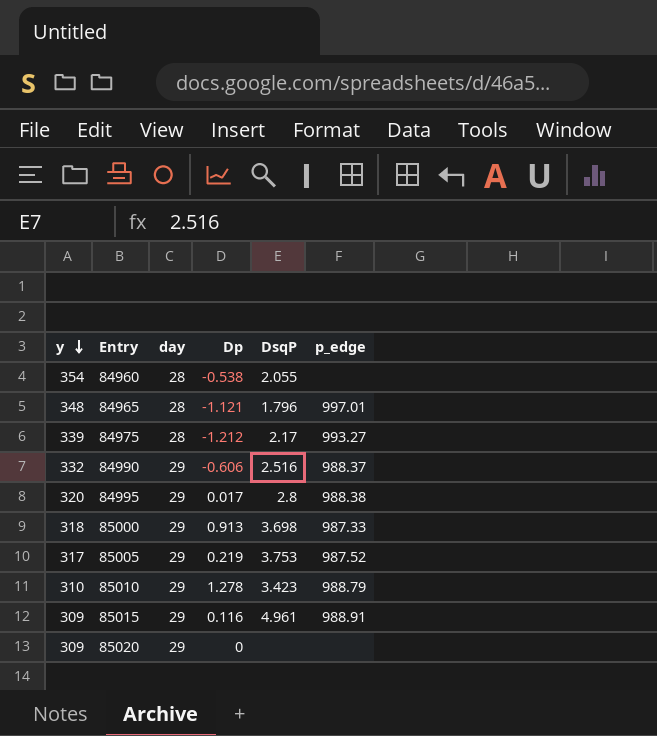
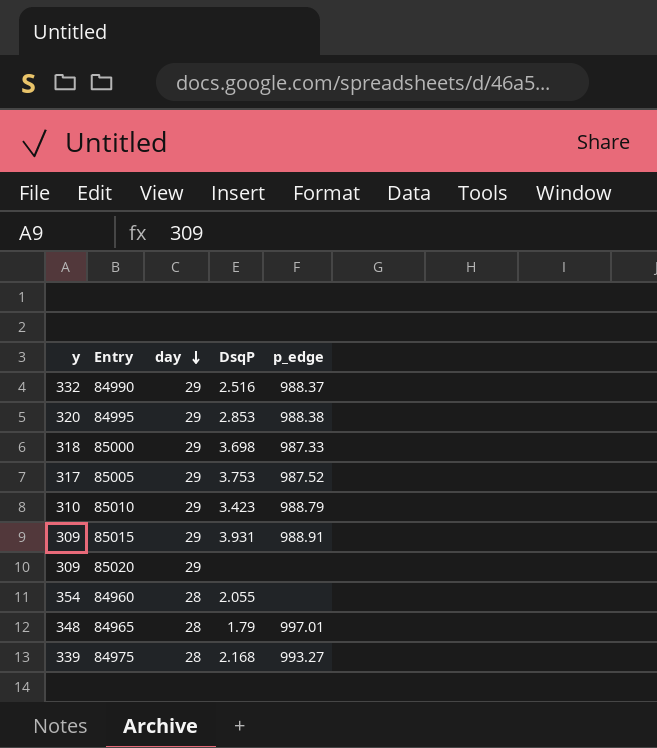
row order: y descending -> day descending
column Dp | position: 4 -> none
84995 | DsqP: 2.8 -> 2.853
85015 | DsqP: 4.961 -> 3.931
84965 | DsqP: 1.796 -> 1.79
84975 | DsqP: 2.17 -> 2.168

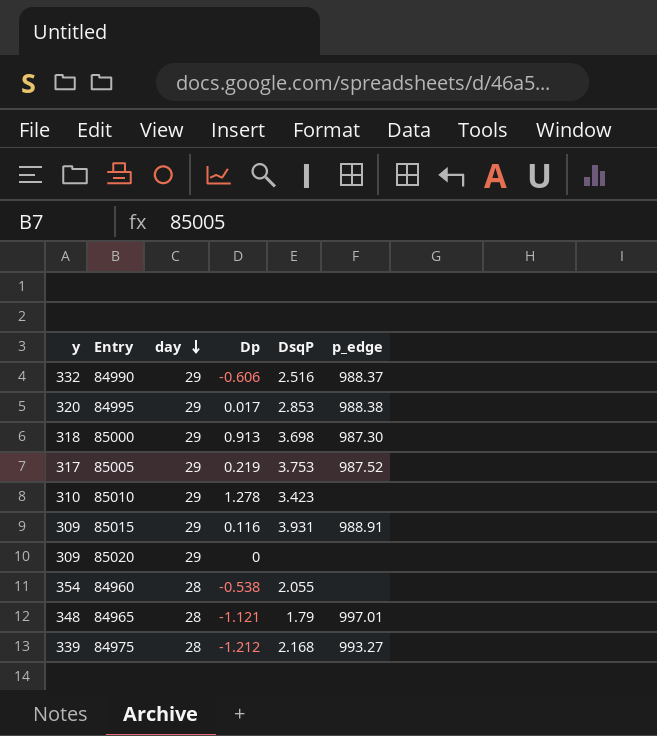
column Dp | position: none -> 4
85000 | p_edge: 987.33 -> 987.30
85010 | p_edge: 988.79 -> none

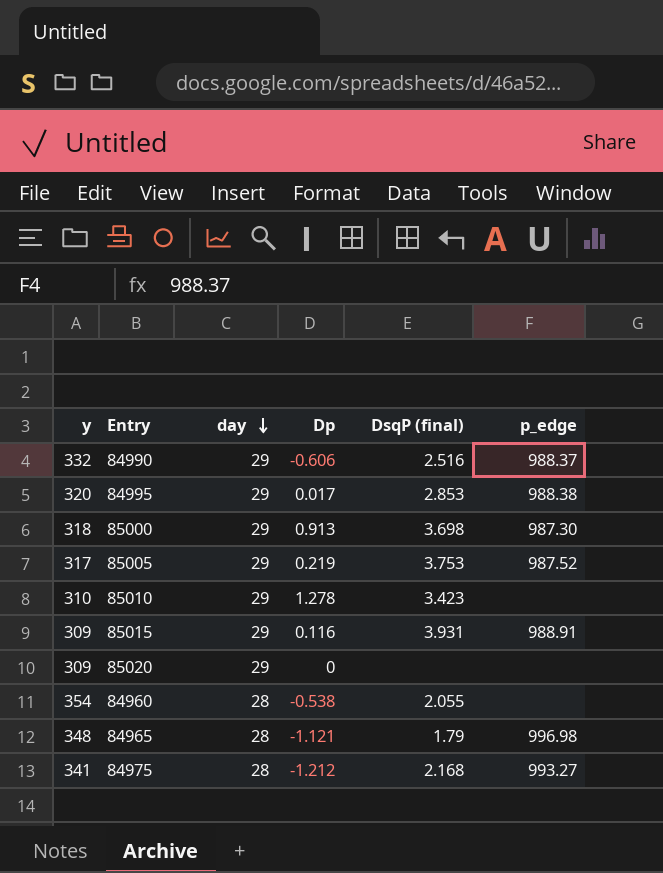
column name: DsqP -> DsqP (final)
84965 | p_edge: 997.01 -> 996.98
84975 | y: 339 -> 341

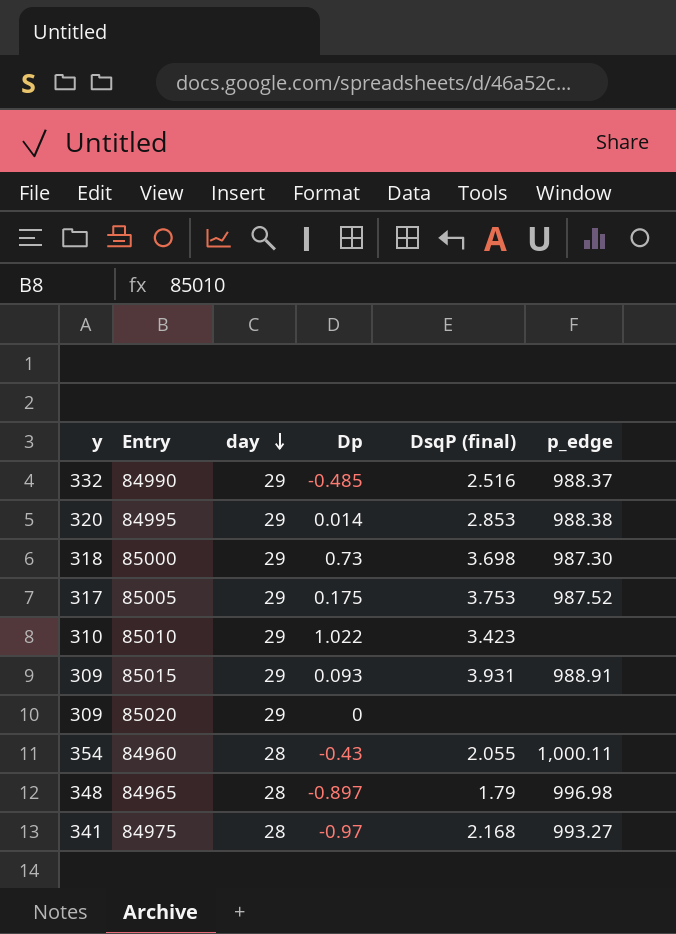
84990 | Dp: -0.606 -> -0.485
84995 | Dp: 0.017 -> 0.014
85000 | Dp: 0.913 -> 0.73
85005 | Dp: 0.219 -> 0.175
85010 | Dp: 1.278 -> 1.022
85015 | Dp: 0.116 -> 0.093
84960 | Dp: -0.538 -> -0.43
84960 | p_edge: none -> 1,000.11
84965 | Dp: -1.121 -> -0.897
84975 | Dp: -1.212 -> -0.97

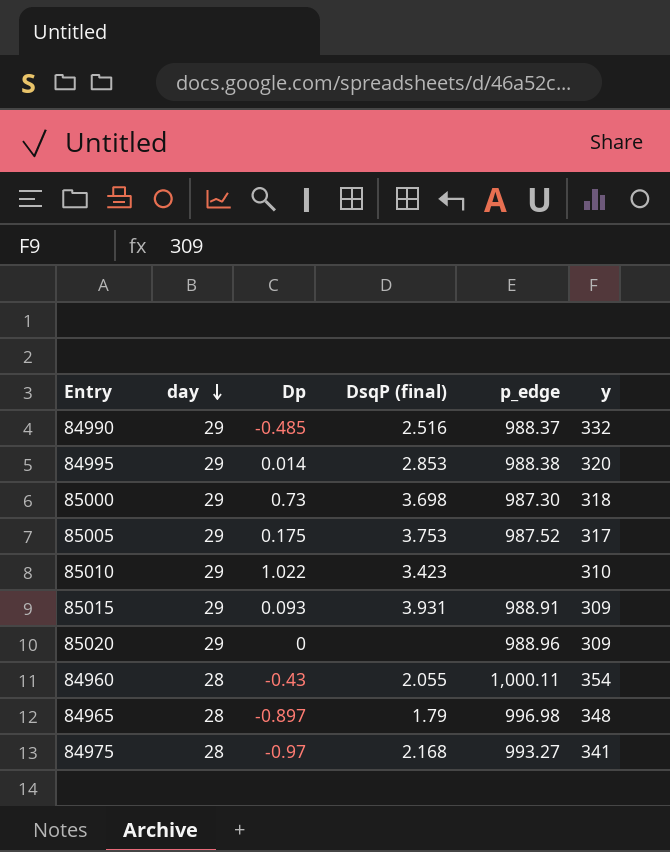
column y | position: 1 -> 6
85020 | p_edge: none -> 988.96

